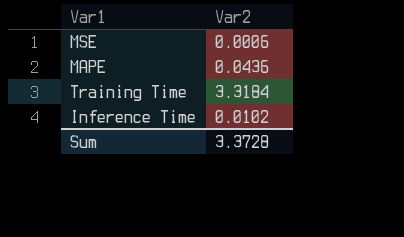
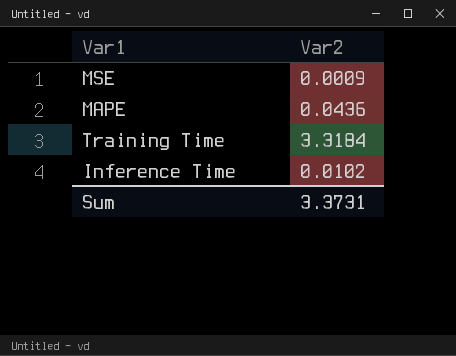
MSE | Var2: 0.0006 -> 0.0009
Sum | Var2: 3.3728 -> 3.3731

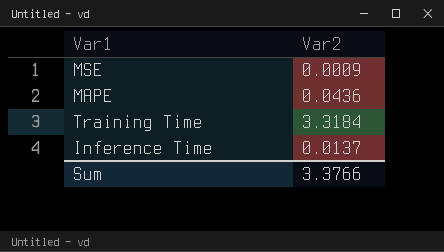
Inference Time | Var2: 0.0102 -> 0.0137
Sum | Var2: 3.3731 -> 3.3766

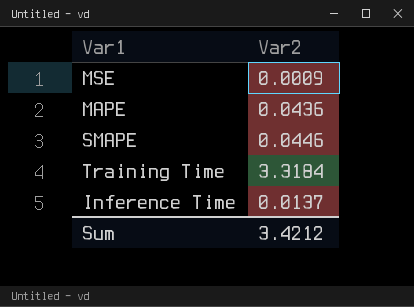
row SMAPE: none -> 0.0446
Sum | Var2: 3.3766 -> 3.4212

